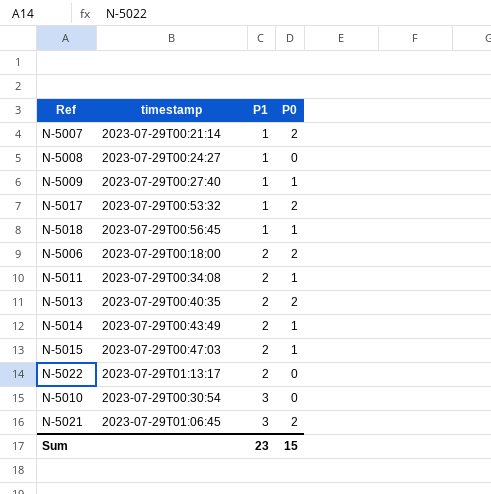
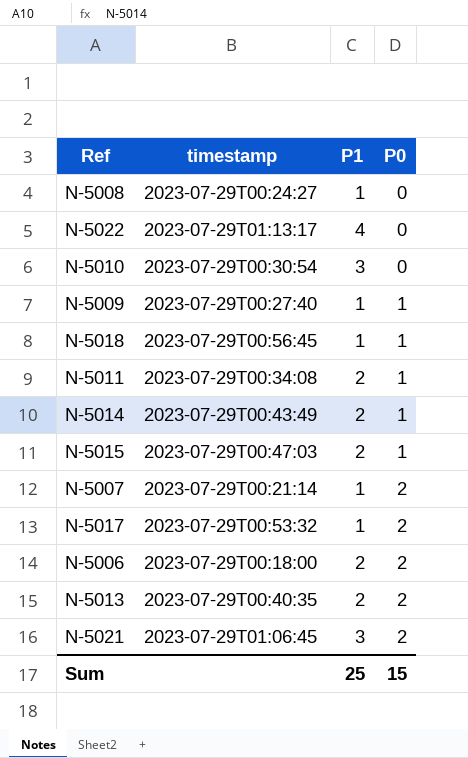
row order: P1 ascending -> P0 ascending
N-5022 | P1: 2 -> 4
Sum | P1: 23 -> 25

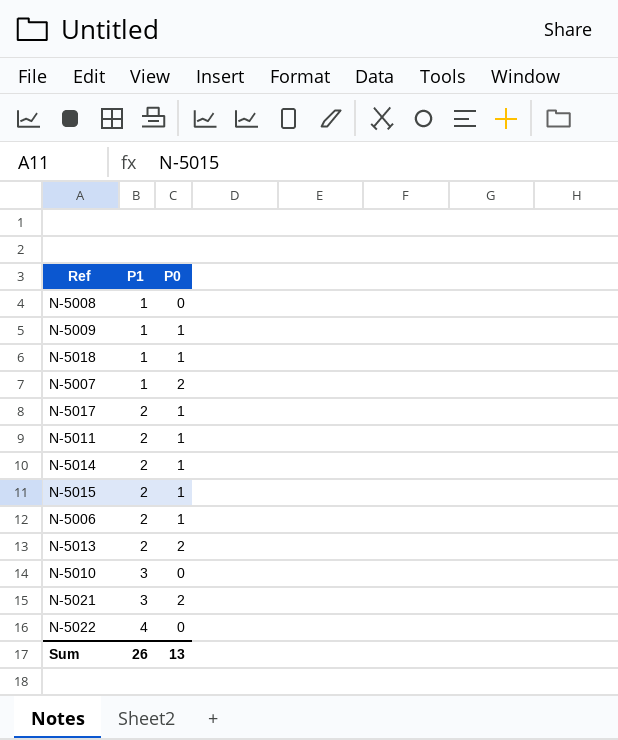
row order: P0 ascending -> P1 ascending
column timestamp | position: 2 -> none
N-5017 | P1: 1 -> 2
N-5017 | P0: 2 -> 1
N-5006 | P0: 2 -> 1
Sum | P1: 25 -> 26
Sum | P0: 15 -> 13

